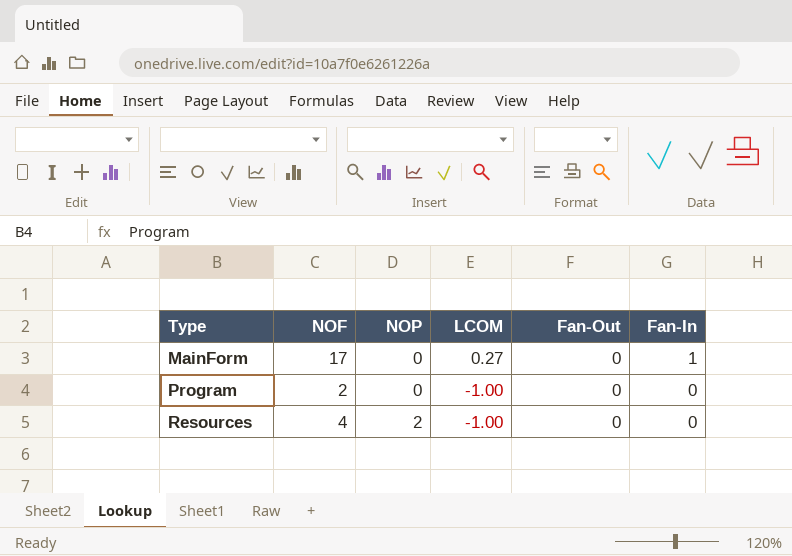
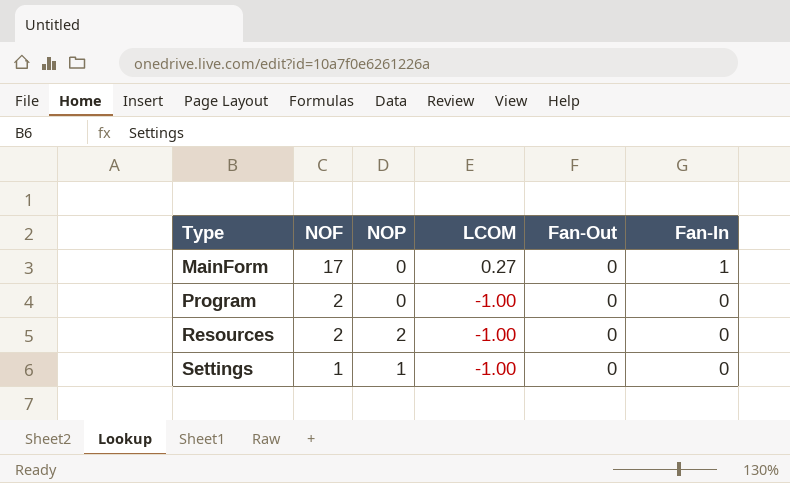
Resources | NOF: 4 -> 2
row Settings: none -> 1 | 1 | -1.00 | 0 | 0

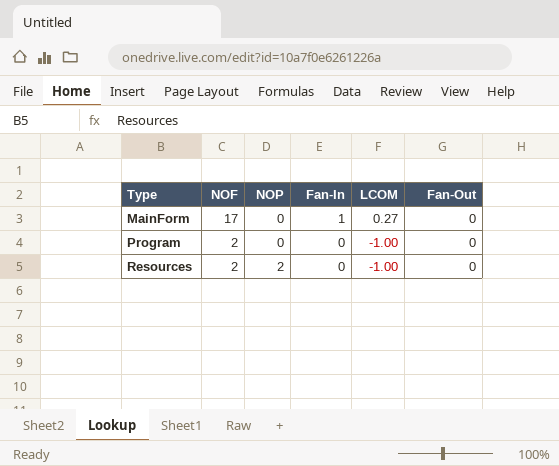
column Fan-In | position: 6 -> 4
row Settings: 1 | 1 | -1.00 | 0 | 0 -> none

